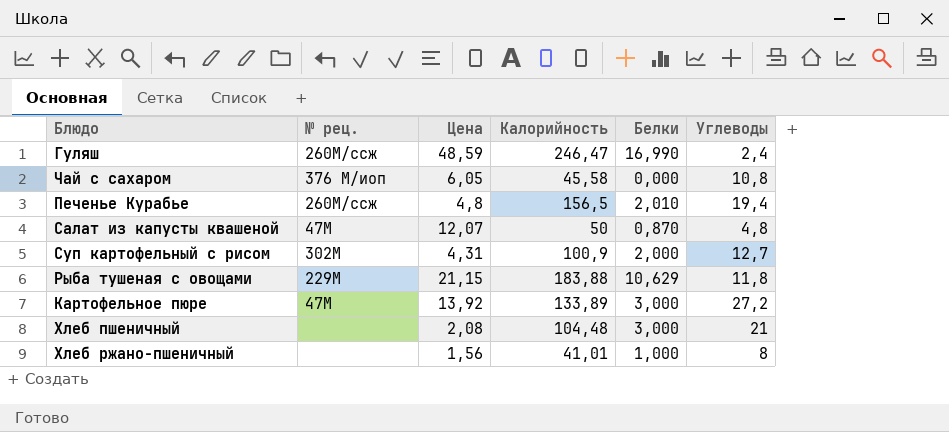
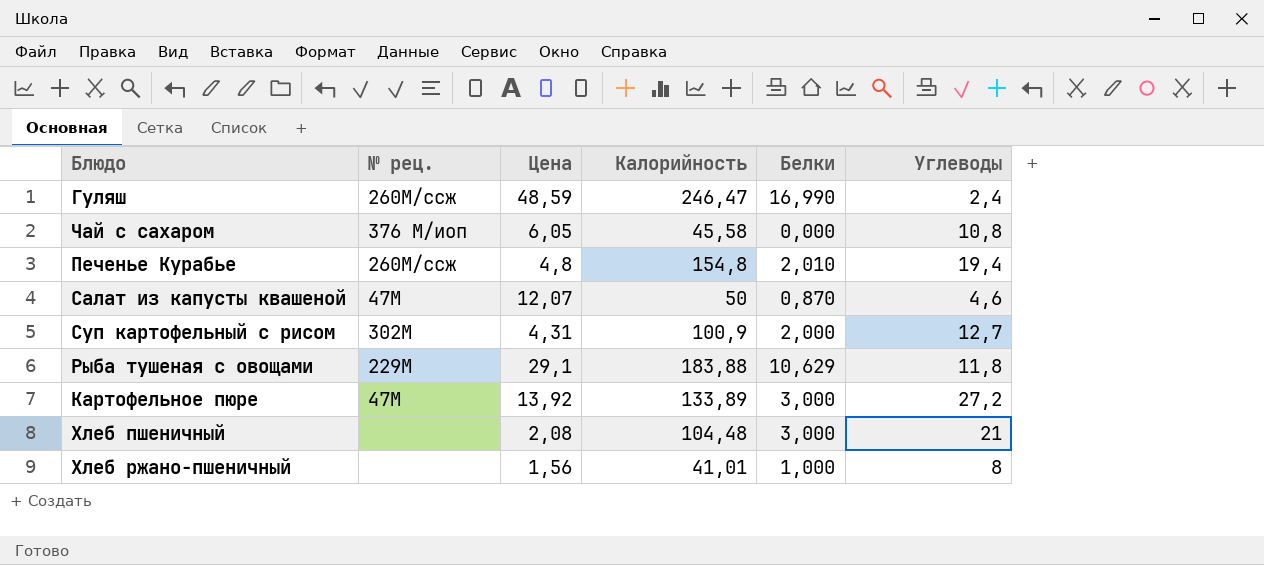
Печенье Курабье | Калорийность: 156,5 -> 154,8
Салат из капусты квашеной | Углеводы: 4,8 -> 4,6
Рыба тушеная с овощами | Цена: 21,15 -> 29,1

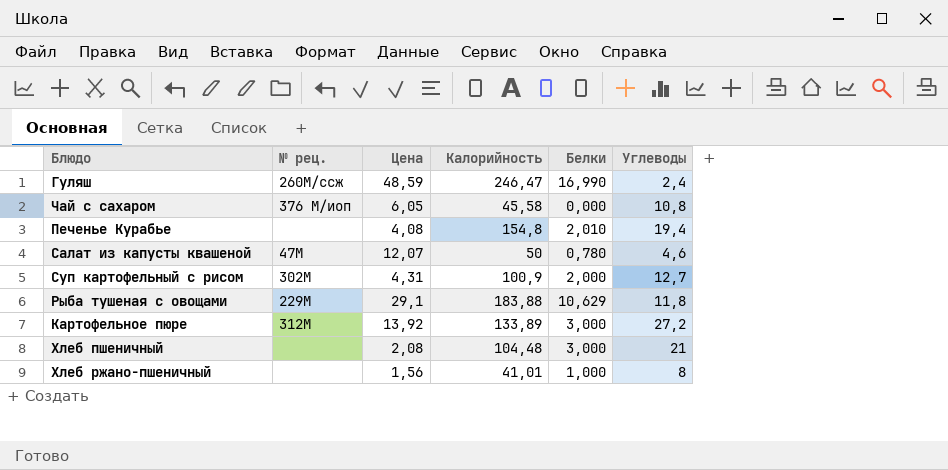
Печенье Курабье | № рец.: 260М/ссж -> none
Печенье Курабье | Цена: 4,8 -> 4,08
Салат из капусты квашеной | Белки: 0,870 -> 0,780
Картофельное пюре | № рец.: 47М -> 312М

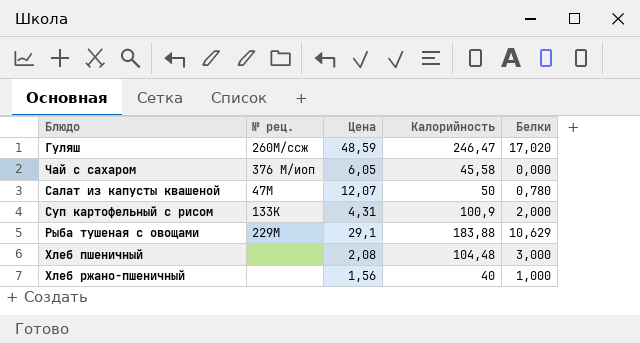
column Углеводы | position: 6 -> none
row Печенье Курабье: none | 4,08 | 154,8 | 2,010 | 19,4 -> none
row Картофельное пюре: 312М | 13,92 | 133,89 | 3,000 | 27,2 -> none
Гуляш | Белки: 16,990 -> 17,020
Суп картофельный с рисом | № рец.: 302М -> 133К
Хлеб ржано-пшеничный | Калорийность: 41,01 -> 40

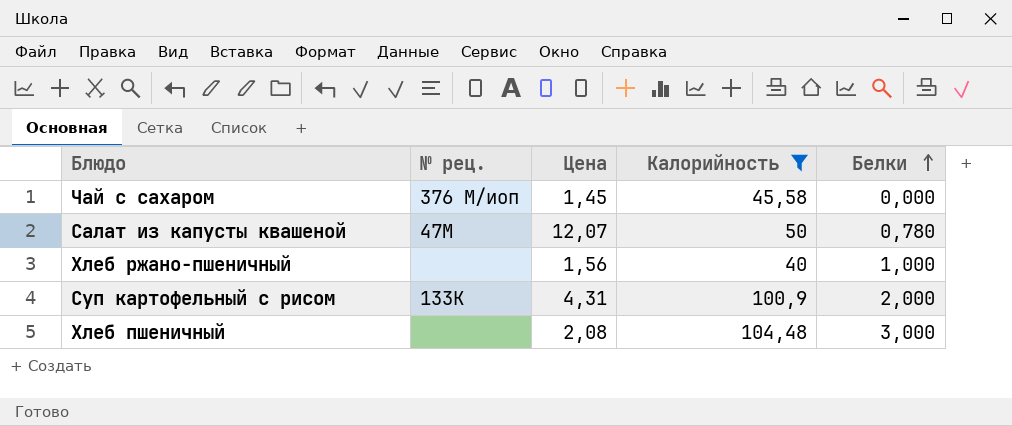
filter: none -> Калорийность <= 104,48
row order: none -> Белки ascending
Чай с сахаром | Цена: 6,05 -> 1,45

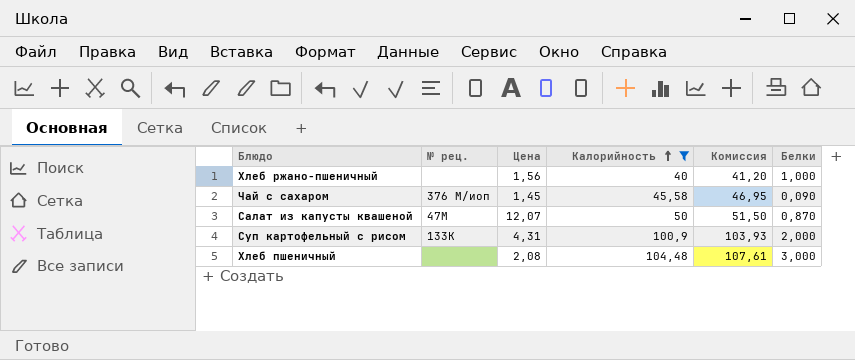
row order: Белки ascending -> Калорийность ascending
column Комиссия | formula: none -> [Калорийность] * 1,03
Чай с сахаром | Белки: 0,000 -> 0,090
Салат из капусты квашеной | Белки: 0,780 -> 0,870

